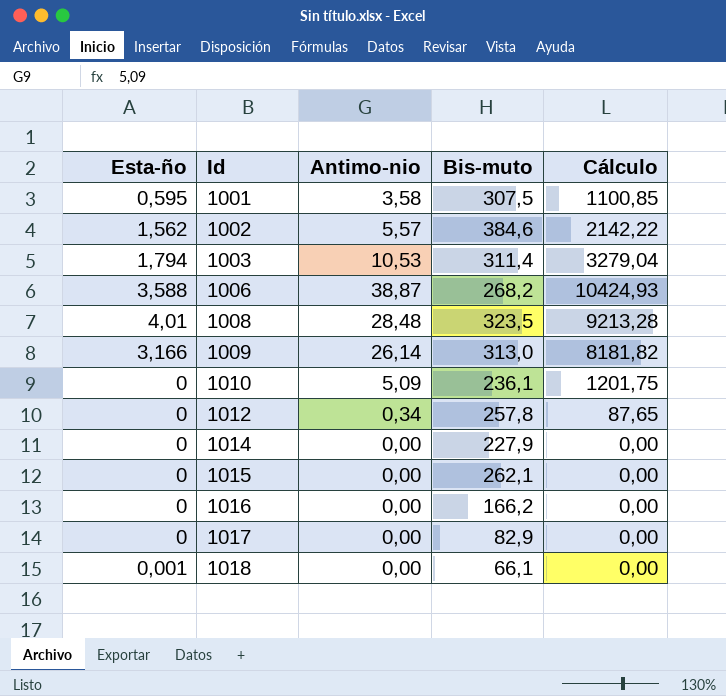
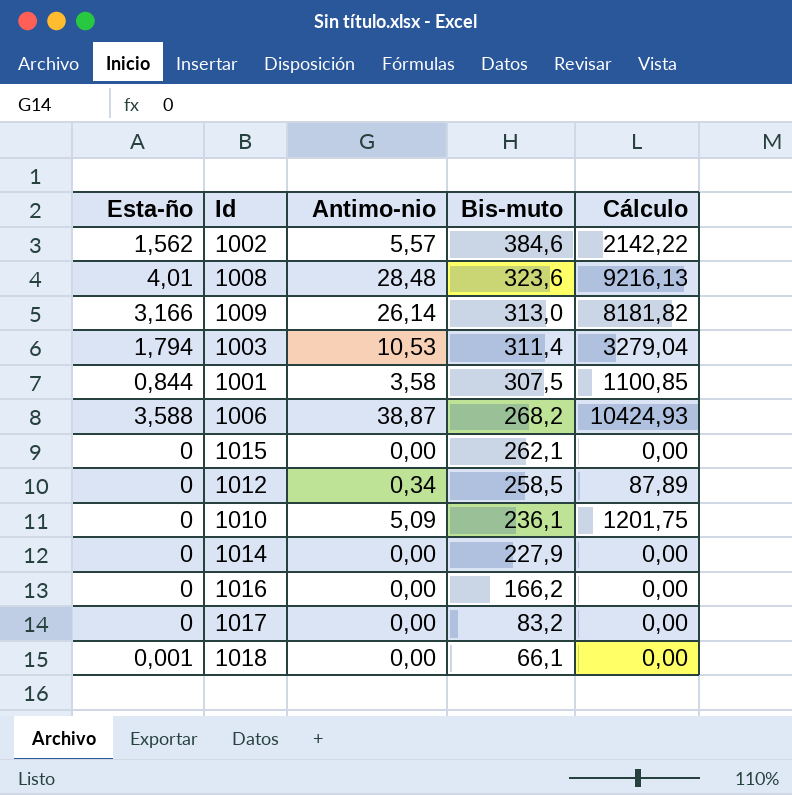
row order: Id ascending -> Bis-muto descending
1008 | Bis-muto: 323,5 -> 323,6
1008 | Cálculo: 9213,28 -> 9216,13
1001 | Esta-ño: 0,595 -> 0,844
1012 | Bis-muto: 257,8 -> 258,5
1012 | Cálculo: 87,65 -> 87,89
1017 | Bis-muto: 82,9 -> 83,2

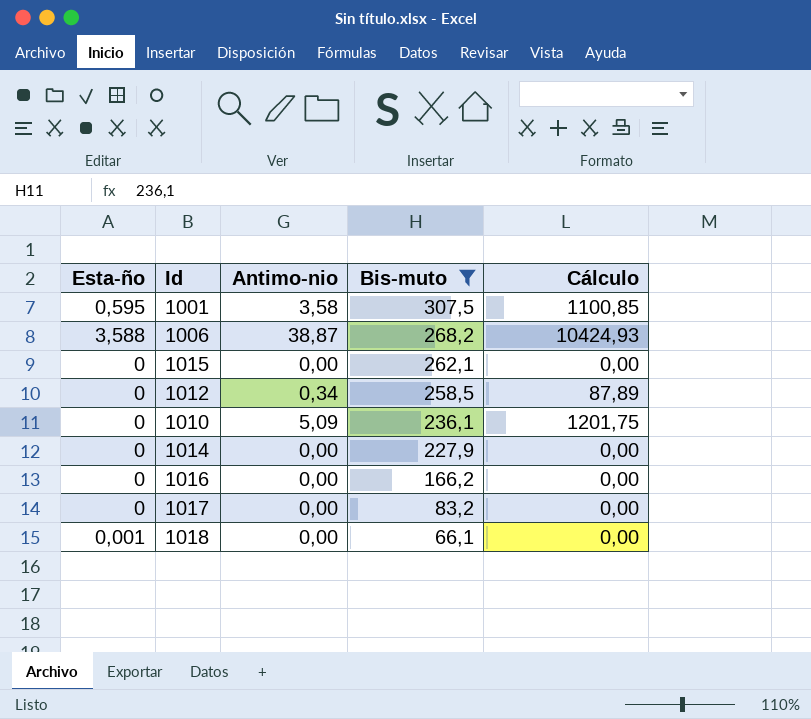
filter: none -> Bis-muto <= 307,5
1001 | Esta-ño: 0,844 -> 0,595

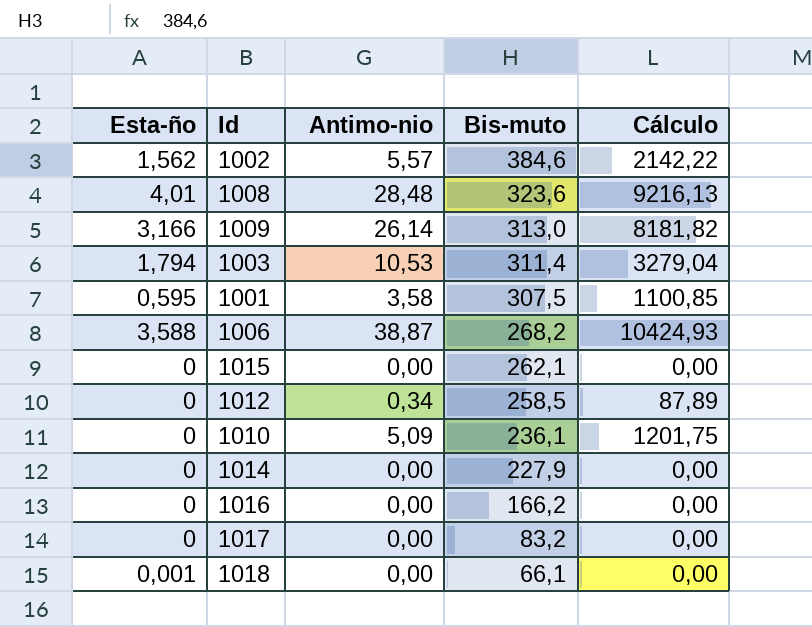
filter: Bis-muto <= 307,5 -> none

